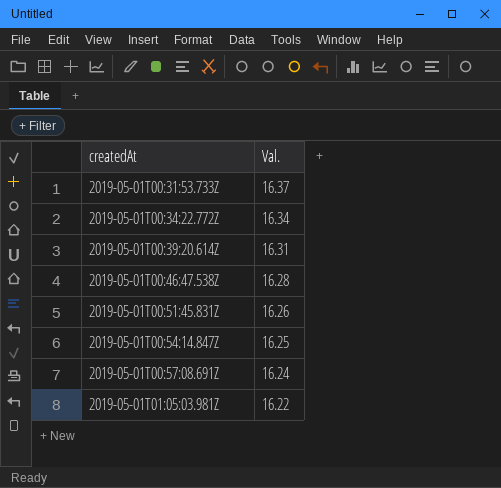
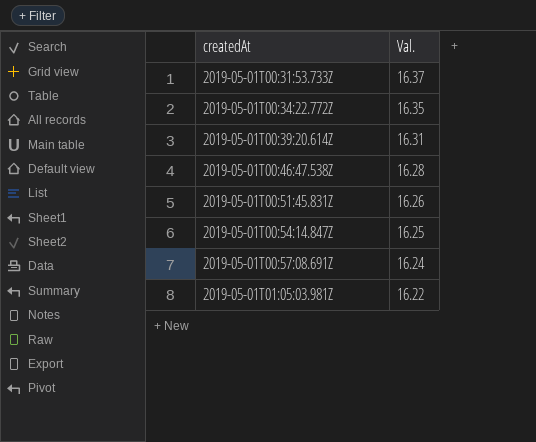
2019-05-01T00:34:22.772Z | Val.: 16.34 -> 16.35

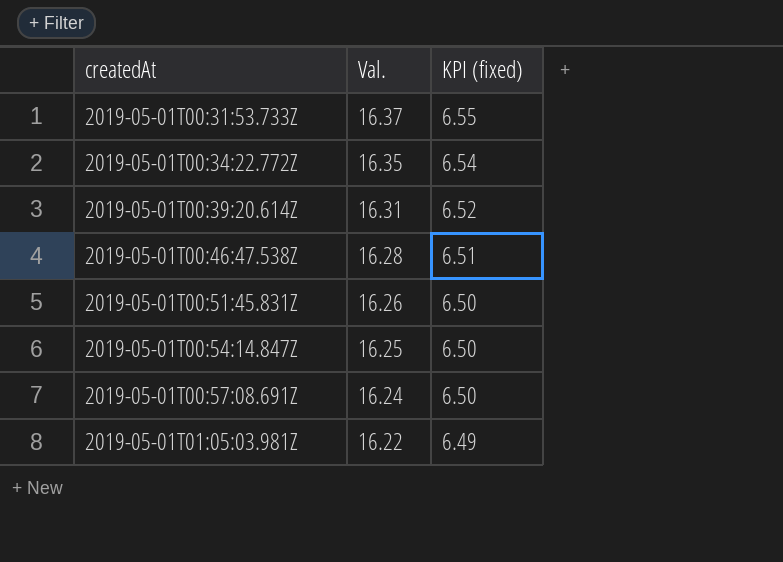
column KPI (fixed) | formula: none -> [Val.] * 0.4

